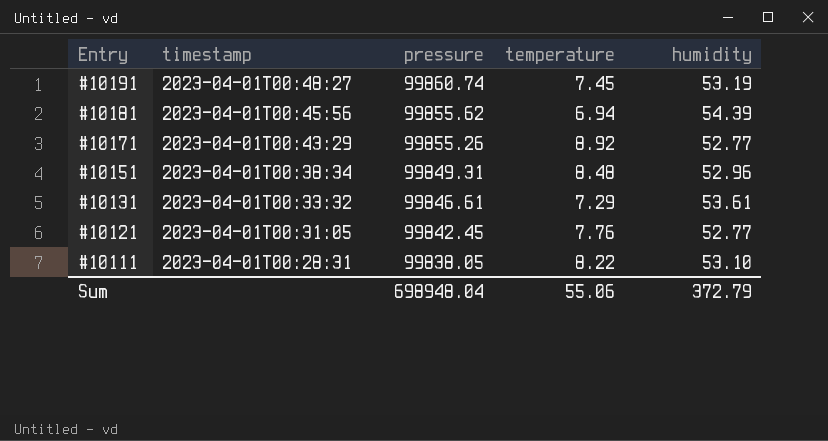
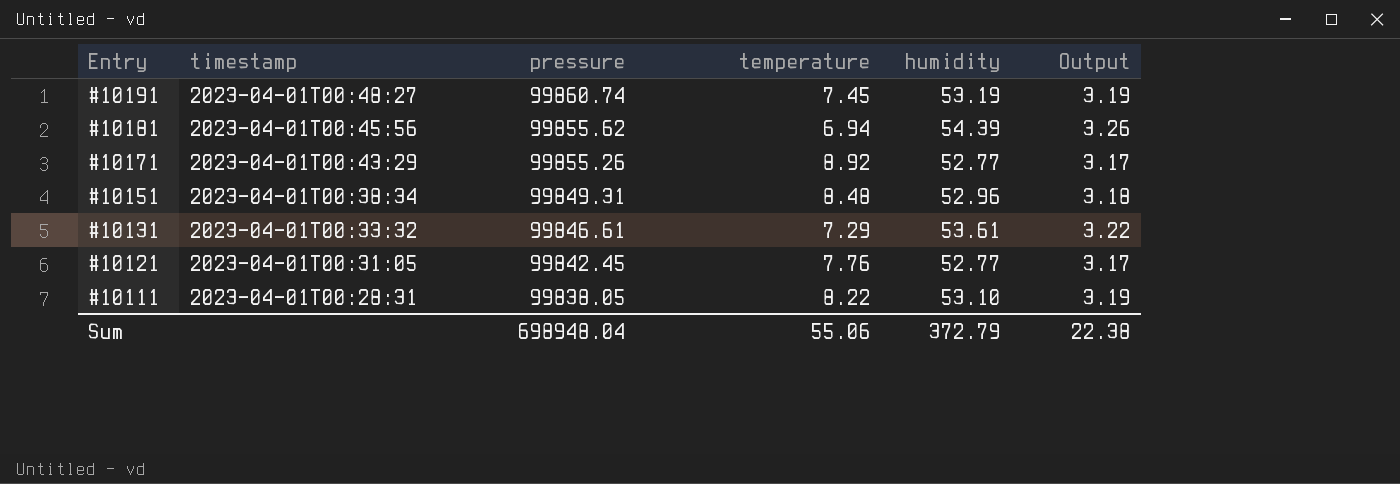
column Output | formula: none -> [humidity] * 0.06

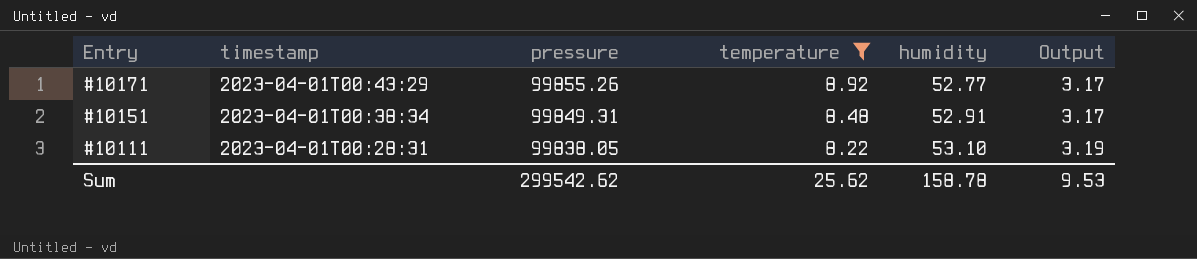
filter: none -> temperature >= 8.22
#10151 | humidity: 52.96 -> 52.91
#10151 | Output: 3.18 -> 3.17
Sum | pressure: 698948.04 -> 299542.62
Sum | temperature: 55.06 -> 25.62
Sum | humidity: 372.79 -> 158.78
Sum | Output: 22.38 -> 9.53

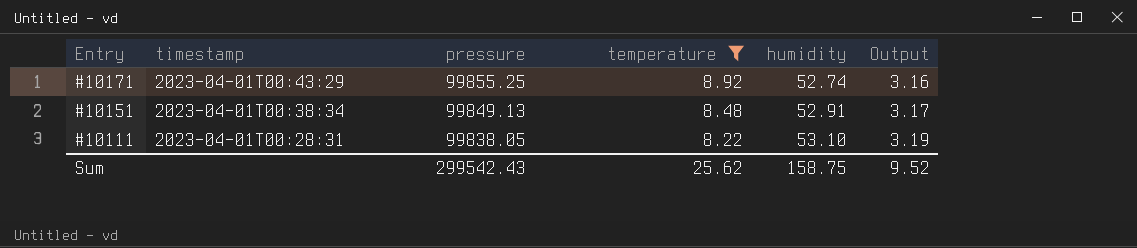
#10171 | pressure: 99855.26 -> 99855.25
#10171 | humidity: 52.77 -> 52.74
#10171 | Output: 3.17 -> 3.16
#10151 | pressure: 99849.31 -> 99849.13
Sum | pressure: 299542.62 -> 299542.43
Sum | humidity: 158.78 -> 158.75
Sum | Output: 9.53 -> 9.52

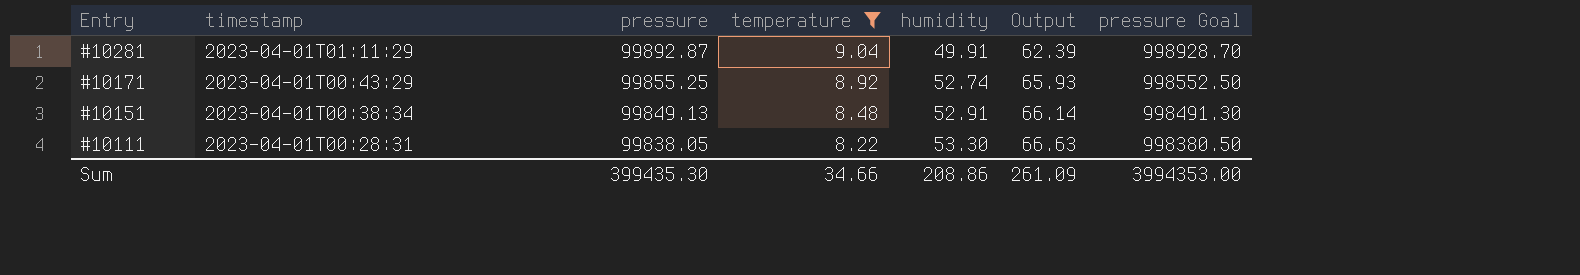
column Output | formula: [humidity] * 0.06 -> [humidity] * 1.25
column pressure Goal | formula: none -> [pressure] * 10
row #10281: none -> 2023-04-01T01:11:29 | 99892.87 | 9.04 | 49.91 | 62.39 | 998928.70
#10111 | humidity: 53.10 -> 53.30
Sum | pressure: 299542.43 -> 399435.30
Sum | temperature: 25.62 -> 34.66
Sum | humidity: 158.75 -> 208.86
Sum | Output: 9.52 -> 261.09

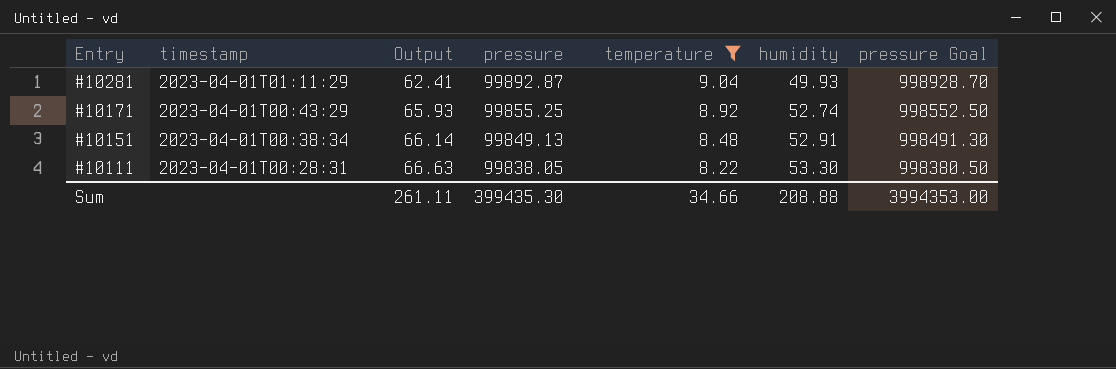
column Output | position: 6 -> 3
#10281 | Output: 62.39 -> 62.41
#10281 | humidity: 49.91 -> 49.93
Sum | Output: 261.09 -> 261.11
Sum | humidity: 208.86 -> 208.88

